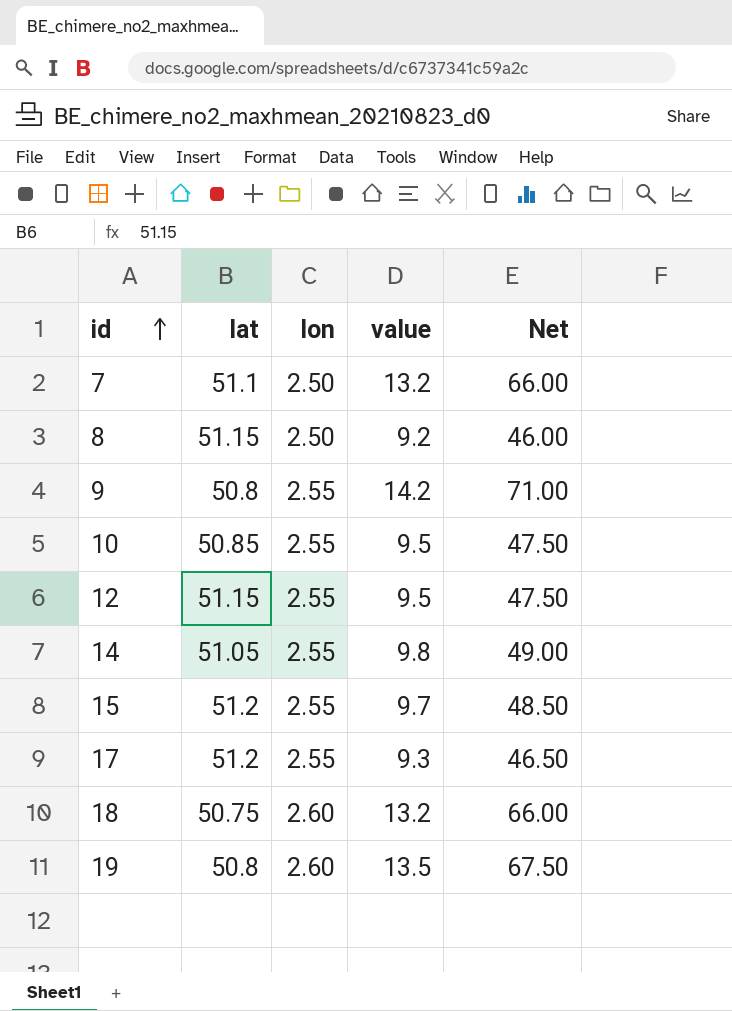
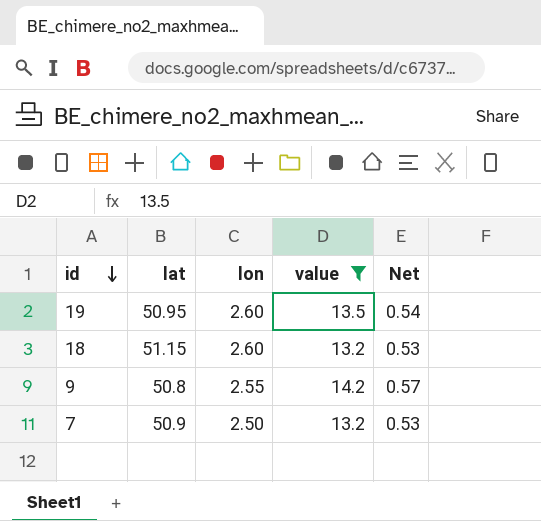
filter: none -> value >= 13.2
row order: id ascending -> id descending
column Net | formula: [value] * 5 -> [value] * 0.04
19 | lat: 50.8 -> 50.95
18 | lat: 50.75 -> 51.15
7 | lat: 51.1 -> 50.9

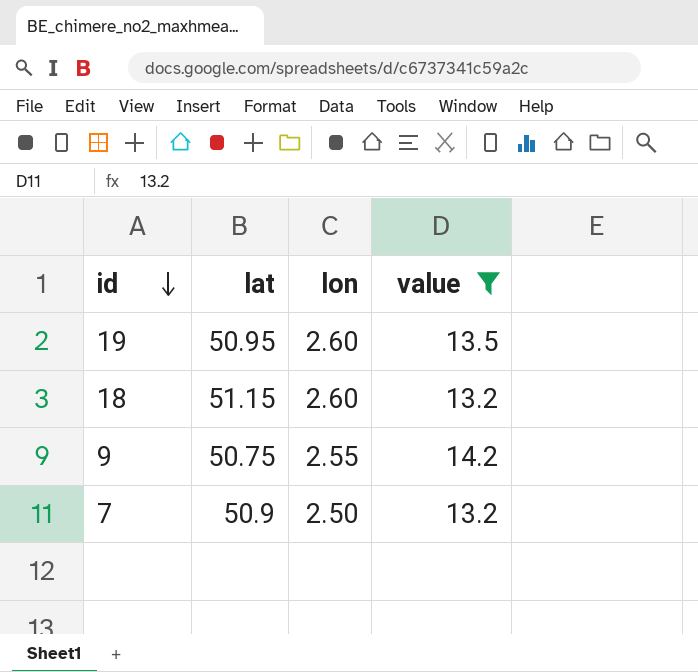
column Net | formula: [value] * 0.04 -> none
9 | lat: 50.8 -> 50.75

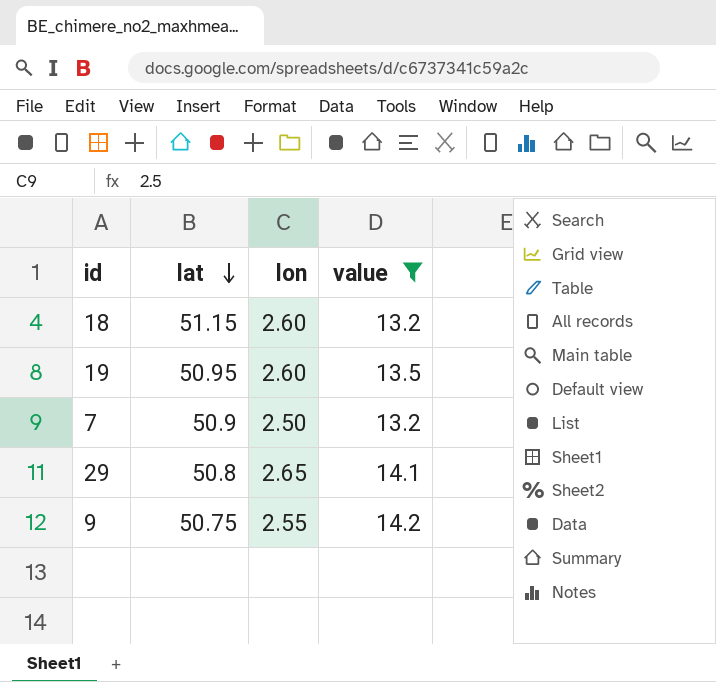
row order: id descending -> lat descending
row 29: none -> 50.8 | 2.65 | 14.1

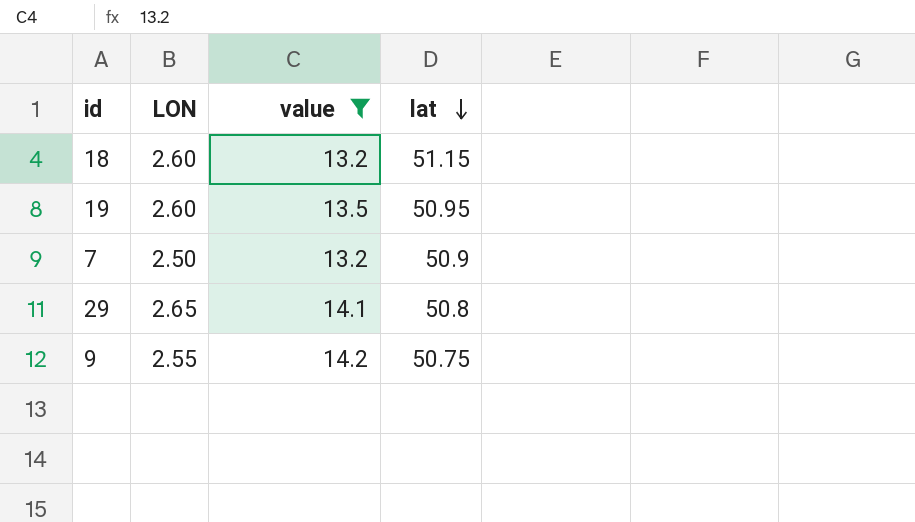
column name: lon -> LON
column lat | position: 2 -> 4

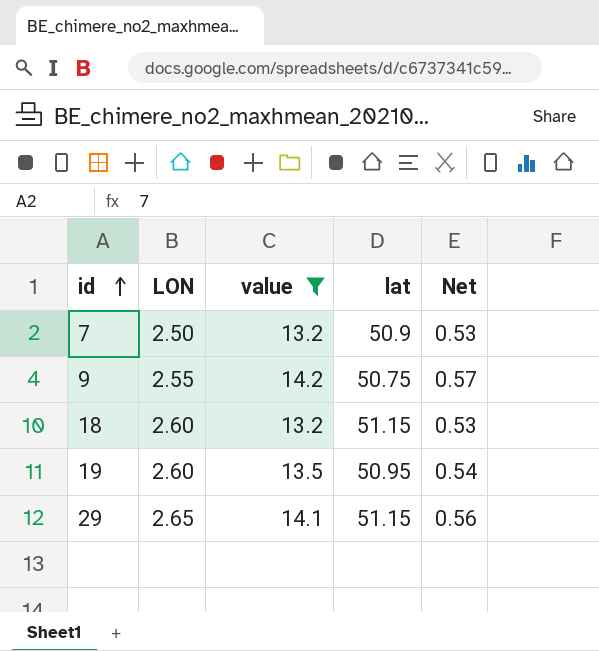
row order: lat descending -> id ascending
column Net | formula: none -> [value] * 0.04
29 | lat: 50.8 -> 51.15

